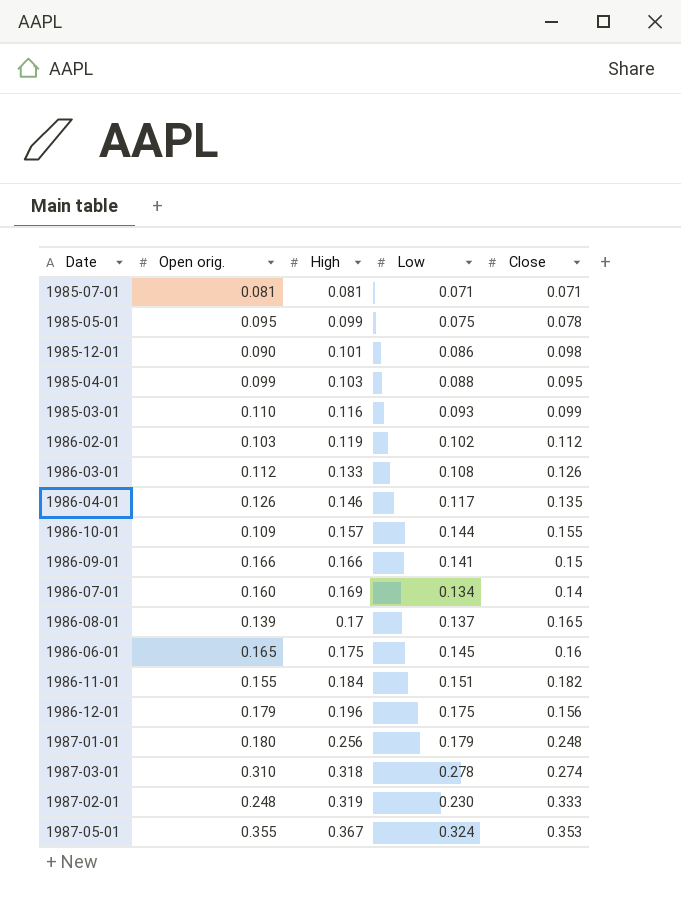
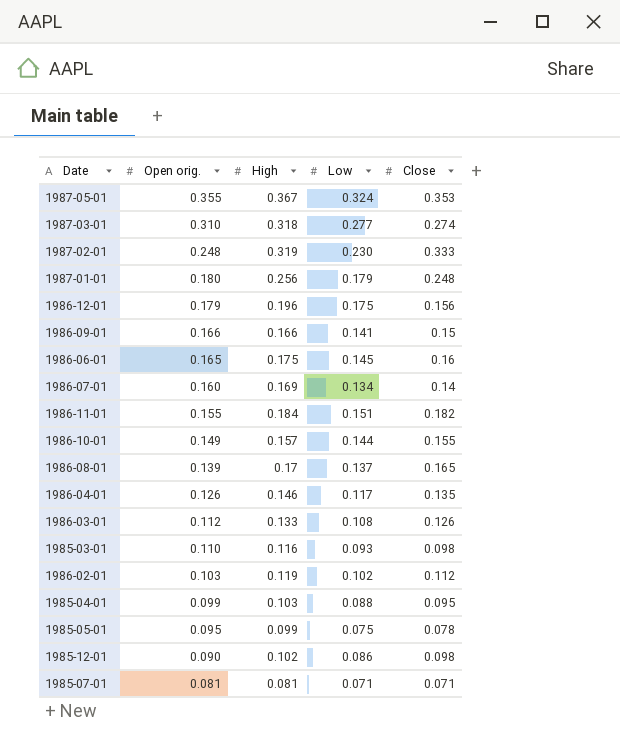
row order: High ascending -> Open orig. descending
1987-03-01 | Low: 0.278 -> 0.277
1986-10-01 | Open orig.: 0.109 -> 0.149
1985-03-01 | Close: 0.099 -> 0.098
1985-12-01 | High: 0.101 -> 0.102

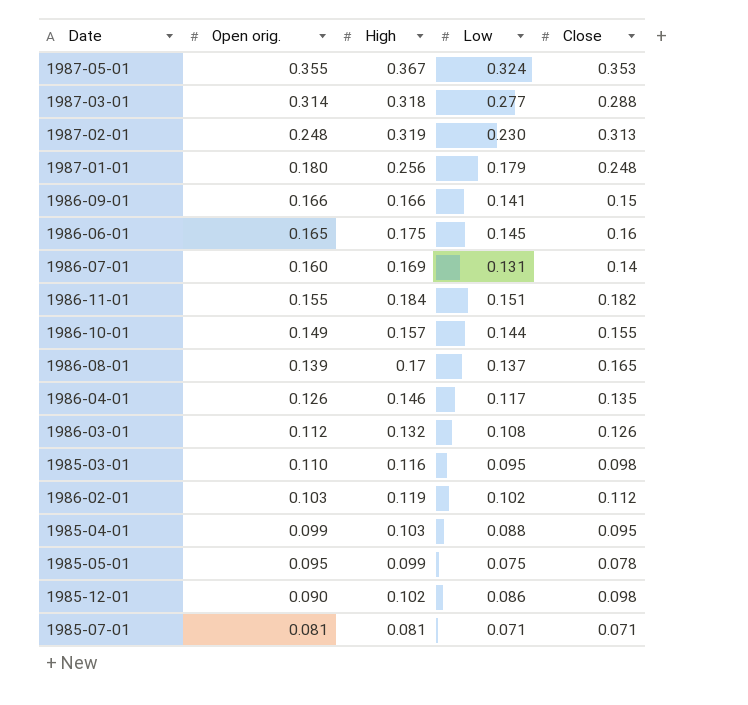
row 1986-12-01: 0.179 | 0.196 | 0.175 | 0.156 -> none
1987-03-01 | Open orig.: 0.310 -> 0.314
1987-03-01 | Close: 0.274 -> 0.288
1987-02-01 | Close: 0.333 -> 0.313
1986-07-01 | Low: 0.134 -> 0.131
1986-03-01 | High: 0.133 -> 0.132
1985-03-01 | Low: 0.093 -> 0.095

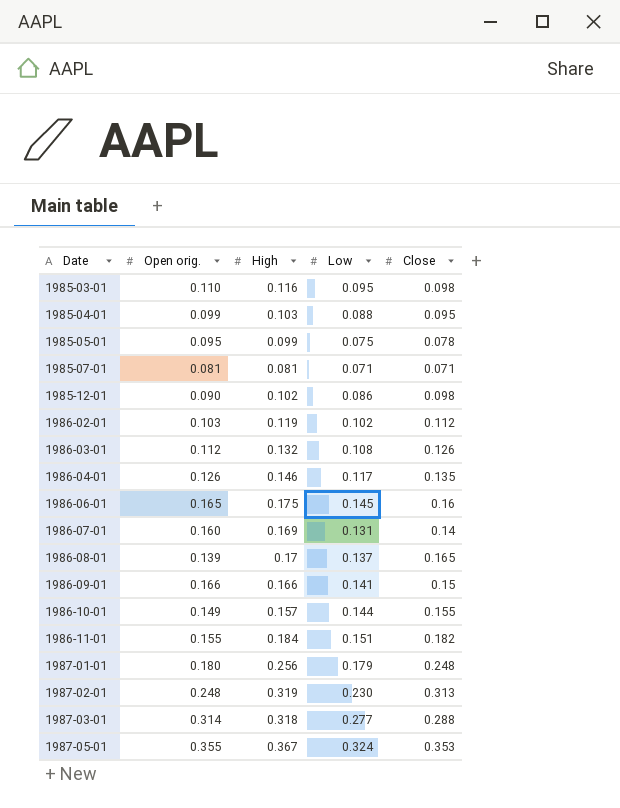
row order: Open orig. descending -> Date ascending

